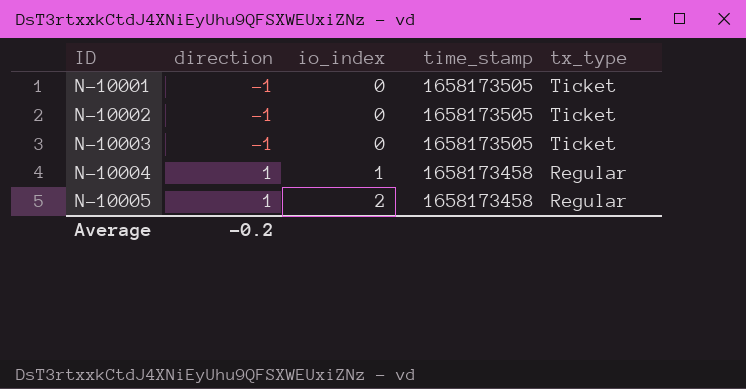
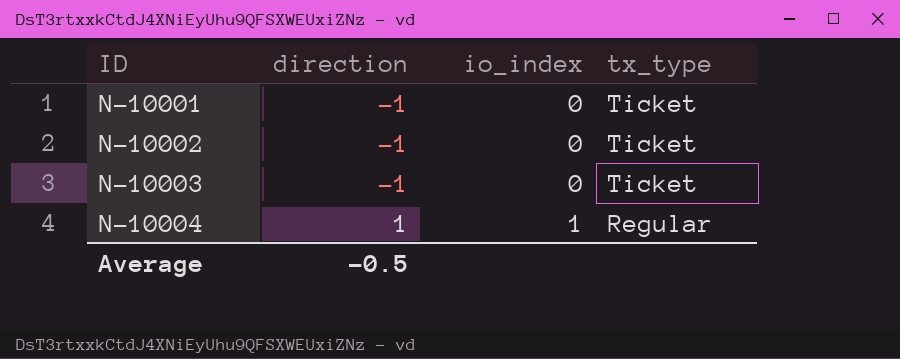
column time_stamp | position: 4 -> none
row N-10005: 1 | 2 | 1658173458 | Regular -> none
Average | direction: -0.2 -> -0.5

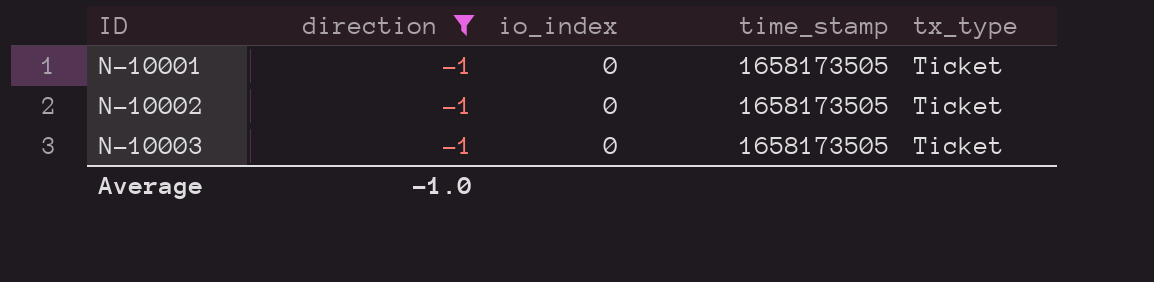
filter: none -> direction = -1
column time_stamp | position: none -> 4
Average | direction: -0.5 -> -1.0

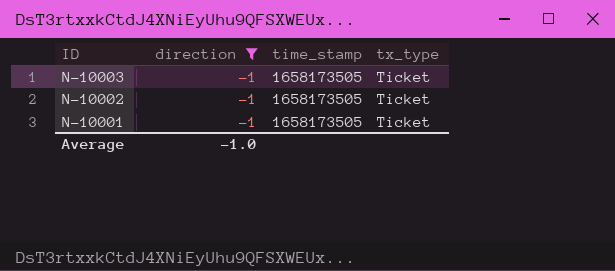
row order: ID ascending -> ID descending
column io_index | position: 3 -> none

